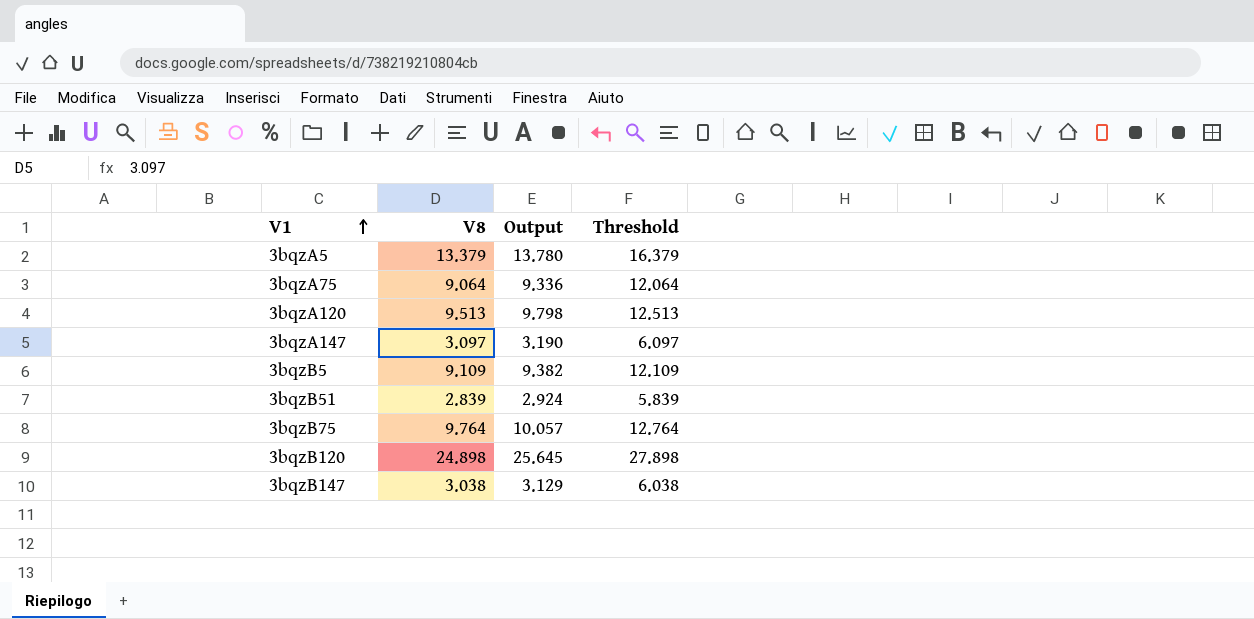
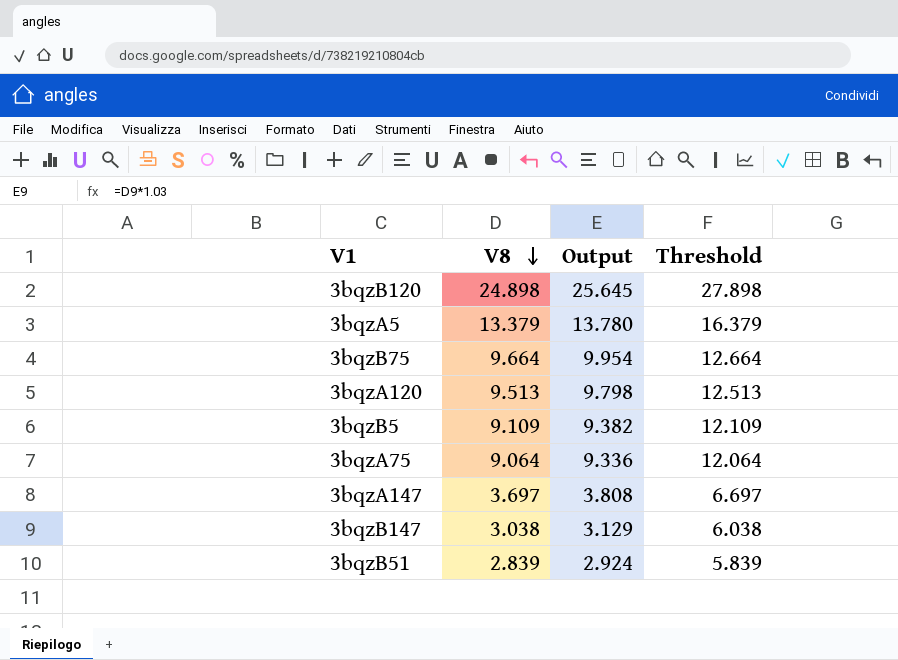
row order: V1 ascending -> V8 descending
3bqzB75 | V8: 9.764 -> 9.664
3bqzB75 | Output: 10.057 -> 9.954
3bqzB75 | Threshold: 12.764 -> 12.664
3bqzA147 | V8: 3.097 -> 3.697
3bqzA147 | Output: 3.190 -> 3.808
3bqzA147 | Threshold: 6.097 -> 6.697

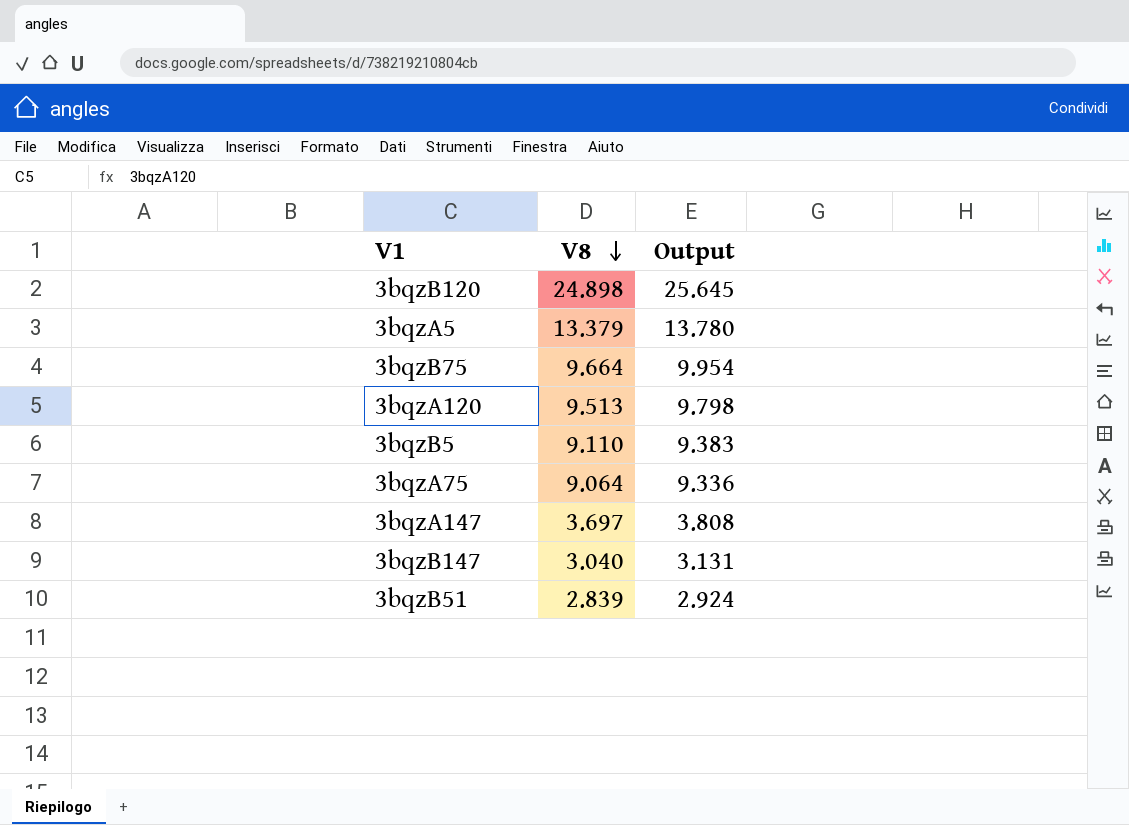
column Threshold | formula: [V8] + 3 -> none
3bqzB5 | V8: 9.109 -> 9.110
3bqzB5 | Output: 9.382 -> 9.383
3bqzB147 | V8: 3.038 -> 3.040
3bqzB147 | Output: 3.129 -> 3.131

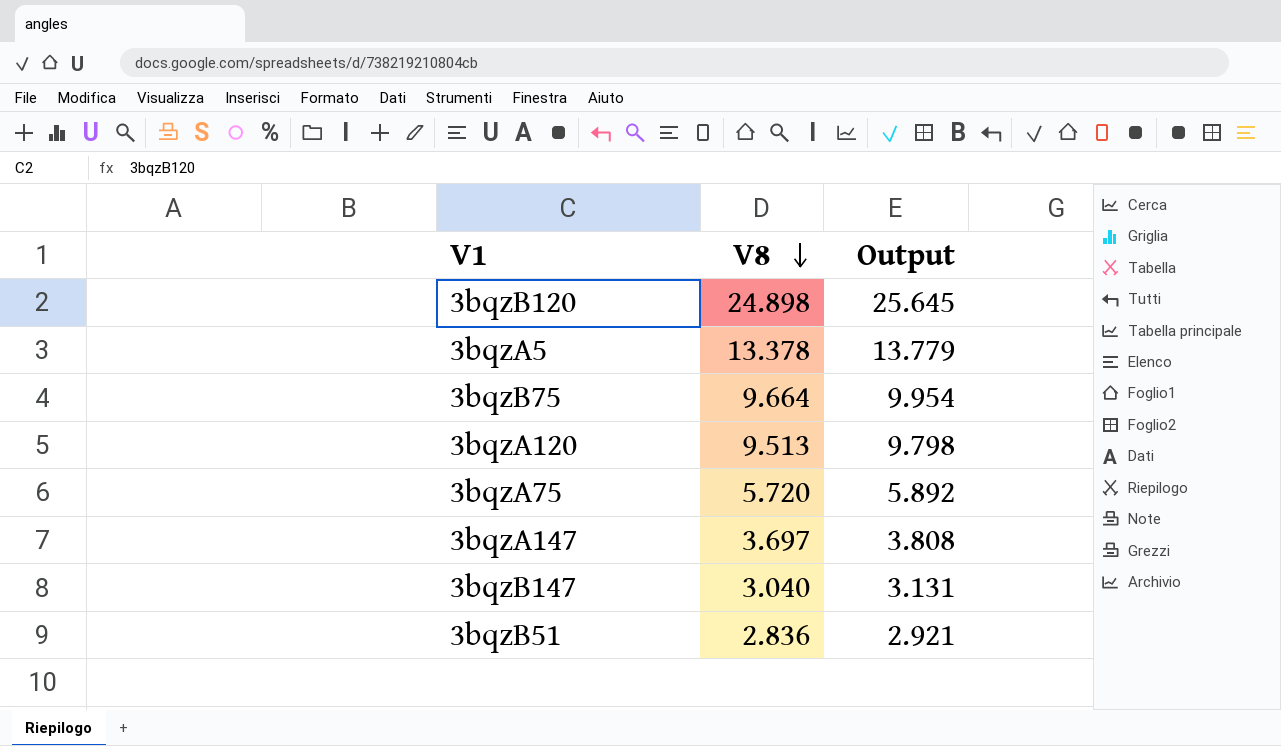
row 3bqzB5: 9.110 | 9.383 -> none
3bqzA5 | V8: 13.379 -> 13.378
3bqzA5 | Output: 13.780 -> 13.779
3bqzA75 | V8: 9.064 -> 5.720
3bqzA75 | Output: 9.336 -> 5.892
3bqzB51 | V8: 2.839 -> 2.836
3bqzB51 | Output: 2.924 -> 2.921

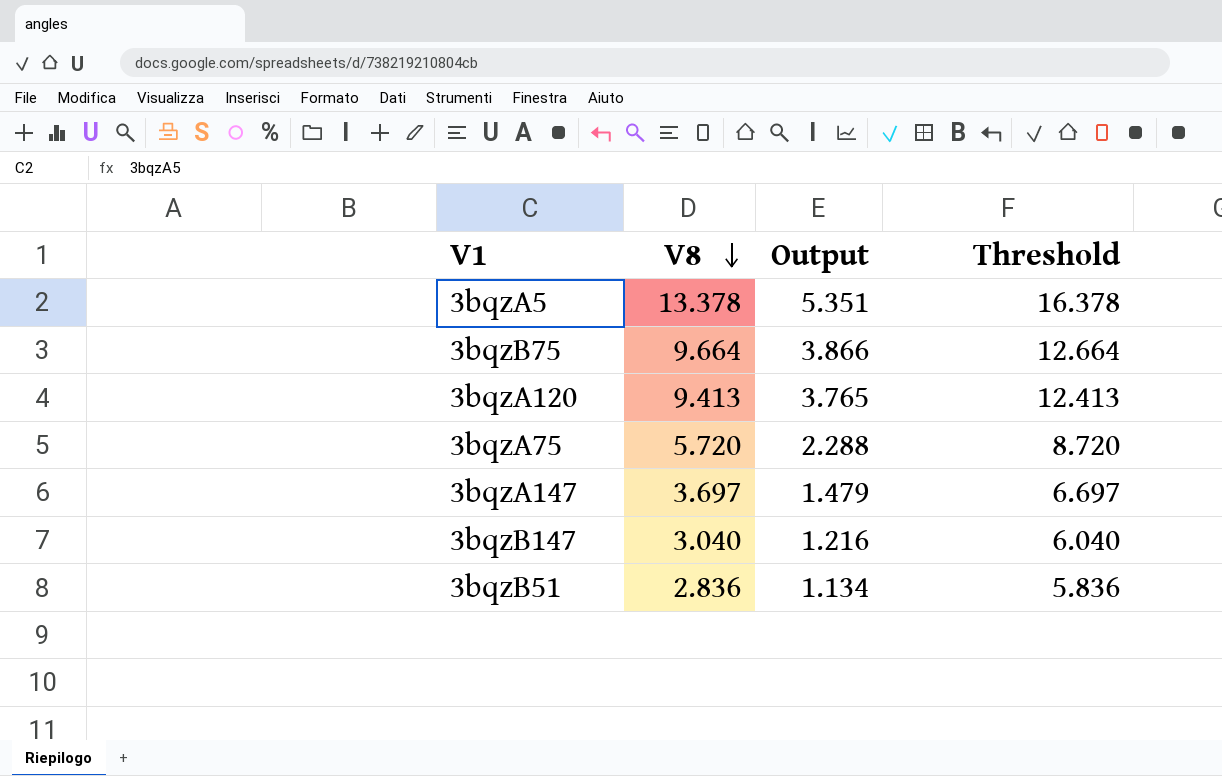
column Output | formula: [V8] * 1.03 -> [V8] * 0.4
column Threshold | formula: none -> [V8] + 3
row 3bqzB120: 24.898 | 25.645 -> none
3bqzA120 | V8: 9.513 -> 9.413

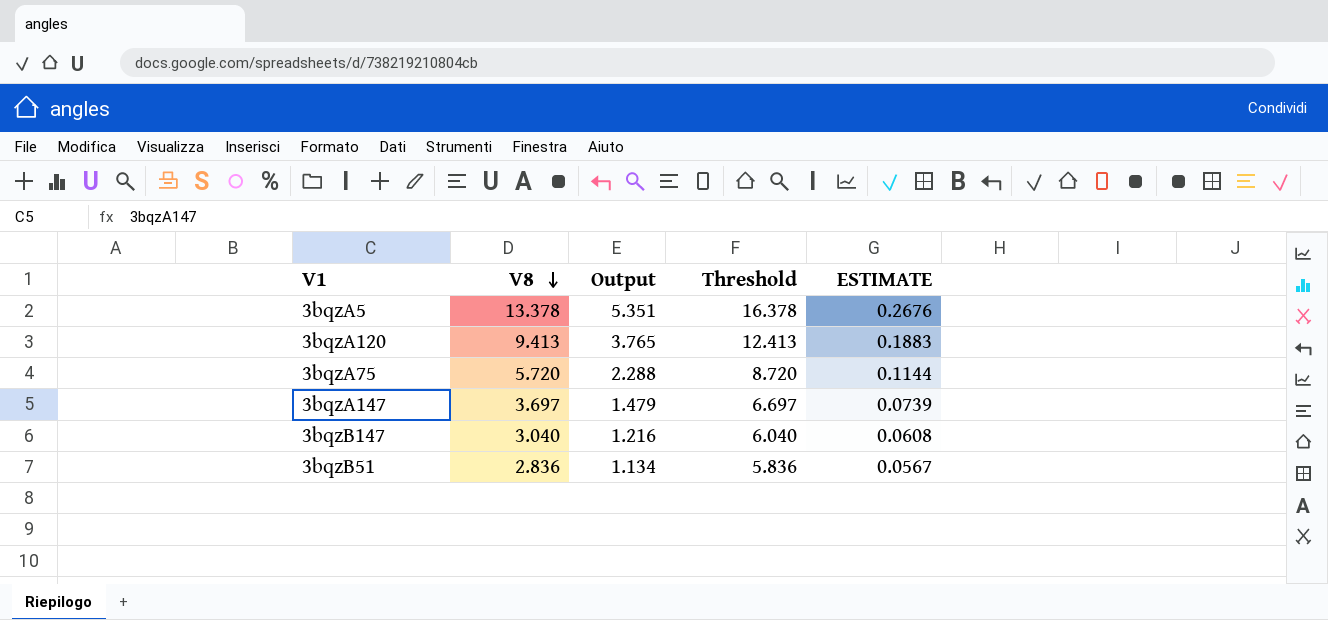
column ESTIMATE | formula: none -> [V8] * 0.02
row 3bqzB75: 9.664 | 3.866 | 12.664 -> none

